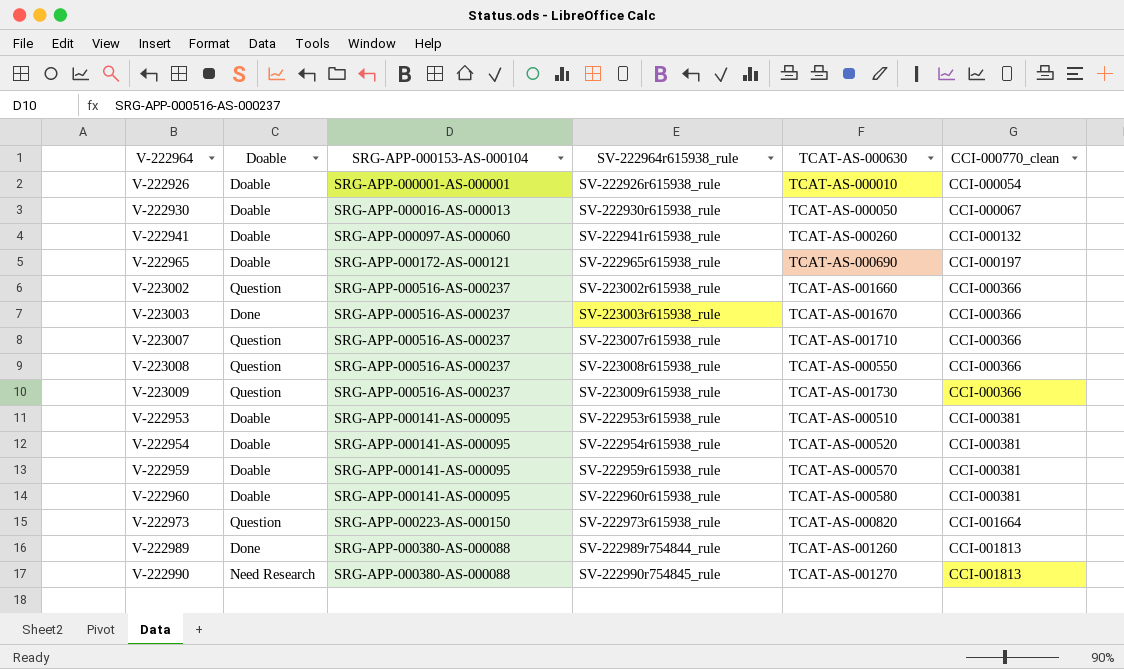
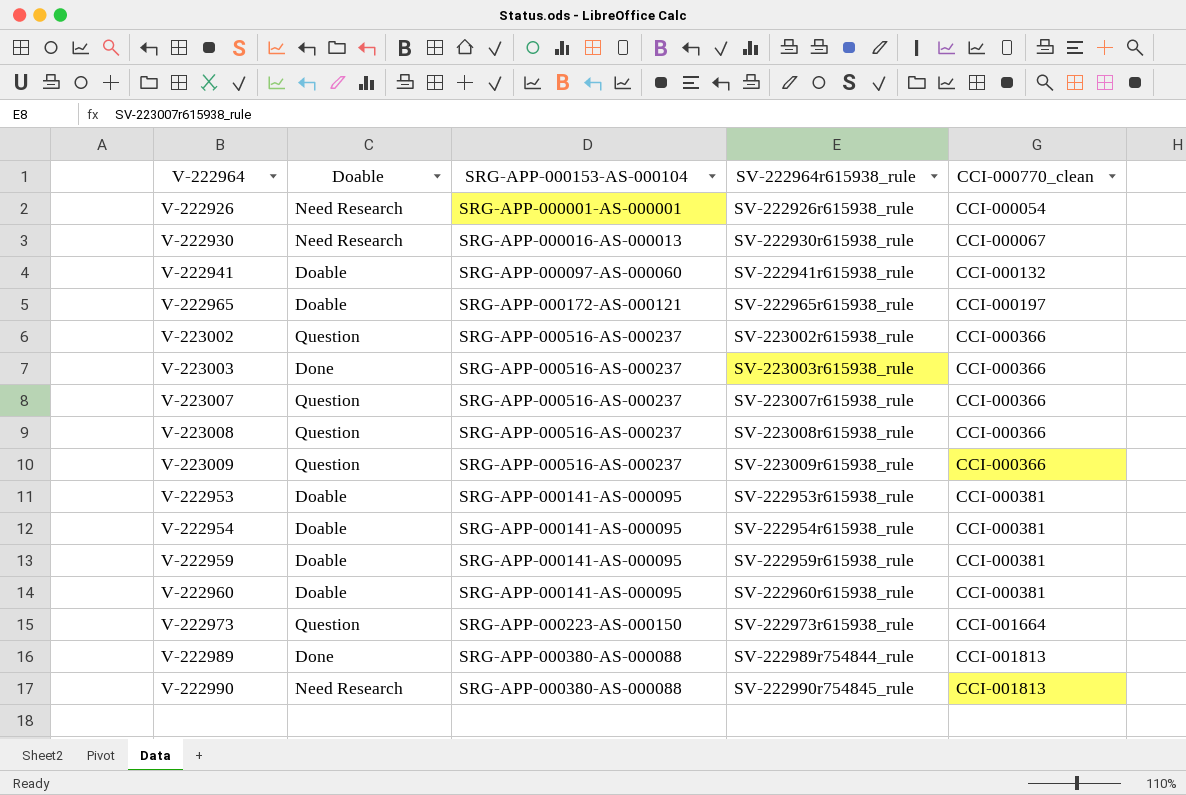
column TCAT-AS-000630 | position: 5 -> none
V-222926 | Doable: Doable -> Need Research
V-222930 | Doable: Doable -> Need Research

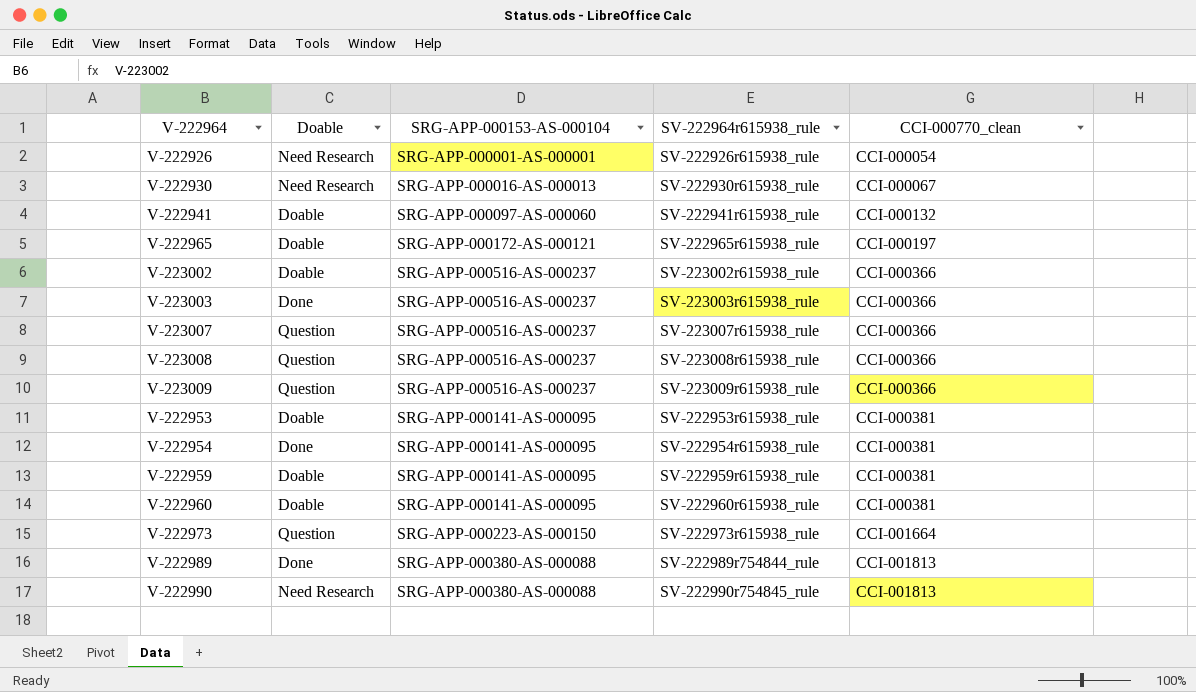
V-223002 | Doable: Question -> Doable
V-222954 | Doable: Doable -> Done

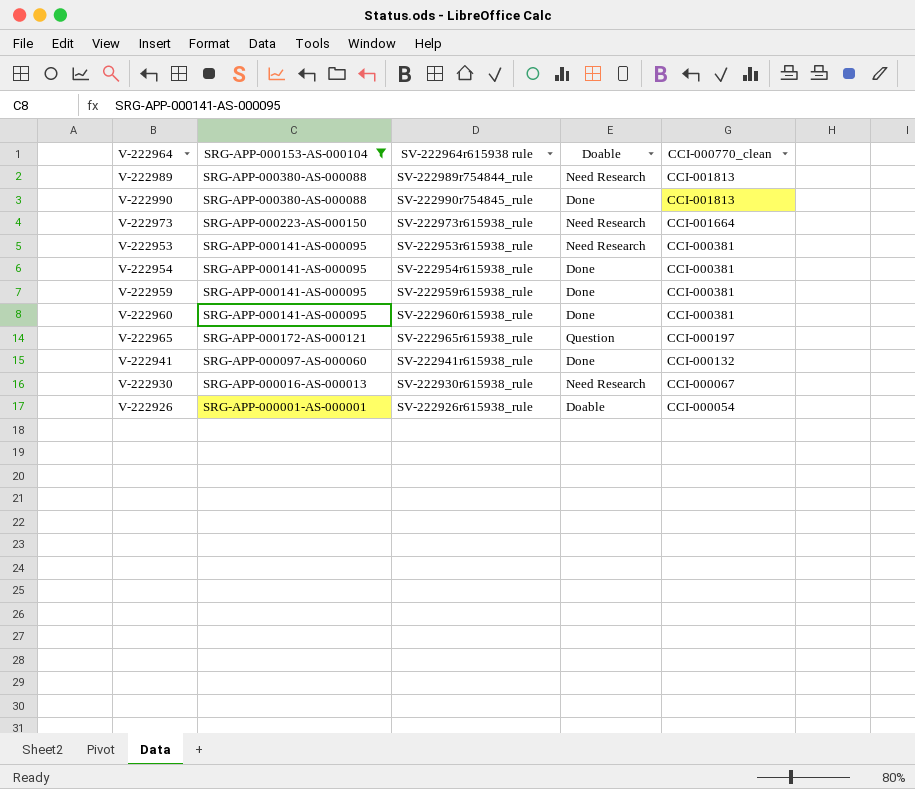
filter: none -> SRG-APP-000153-AS-000104 != SRG-APP-000516-AS-000237
row order: CCI-000770_clean ascending -> CCI-000770_clean descending
column name: SV-222964r615938_rule -> SV-222964r615938 rule
column Doable | position: 2 -> 4
V-222989 | Doable: Done -> Need Research
V-222990 | Doable: Need Research -> Done
V-222973 | Doable: Question -> Need Research
V-222953 | Doable: Doable -> Need Research
V-222959 | Doable: Doable -> Done
V-222960 | Doable: Doable -> Done
V-222965 | Doable: Doable -> Question
V-222941 | Doable: Doable -> Done
V-222926 | Doable: Need Research -> Doable

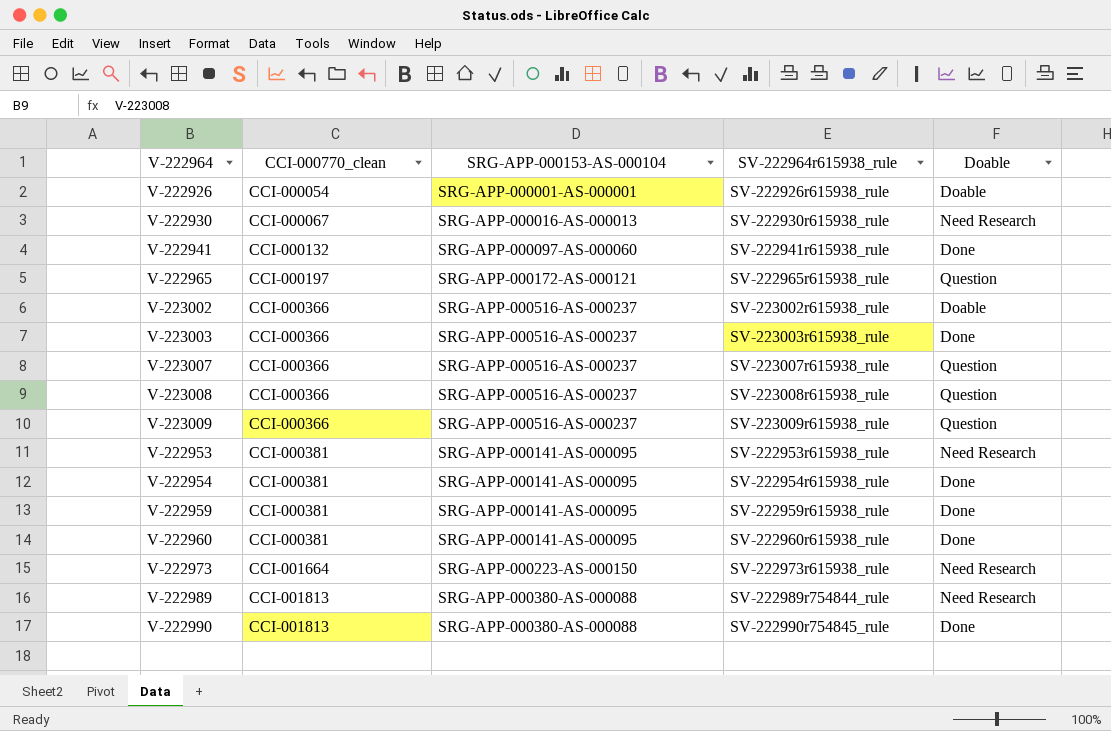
filter: SRG-APP-000153-AS-000104 != SRG-APP-000516-AS-000237 -> none
row order: CCI-000770_clean descending -> CCI-000770_clean ascending
column CCI-000770_clean | position: 5 -> 2
column name: SV-222964r615938 rule -> SV-222964r615938_rule

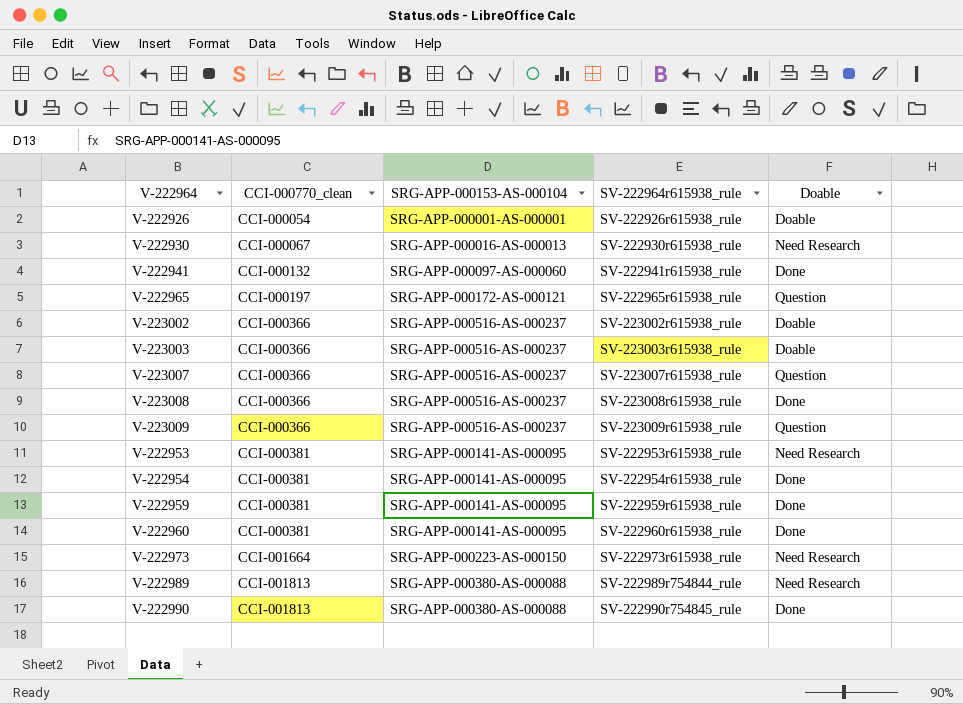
V-223003 | Doable: Done -> Doable
V-223008 | Doable: Question -> Done

